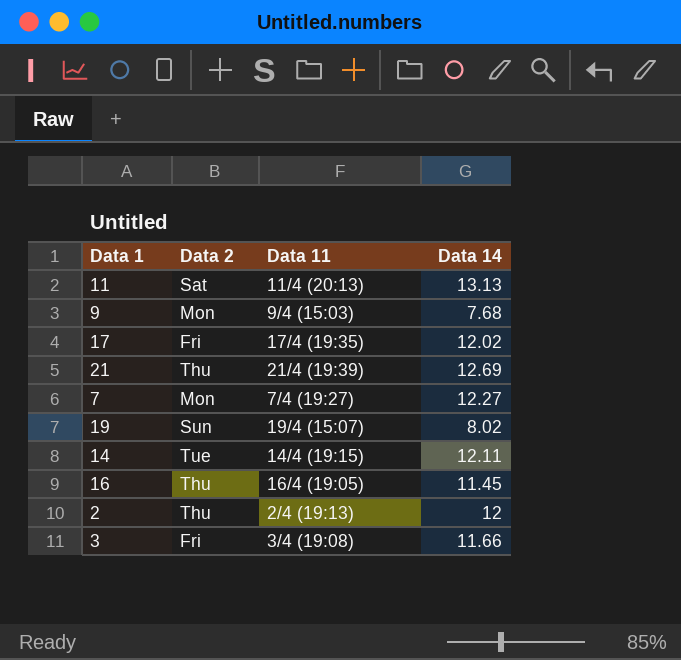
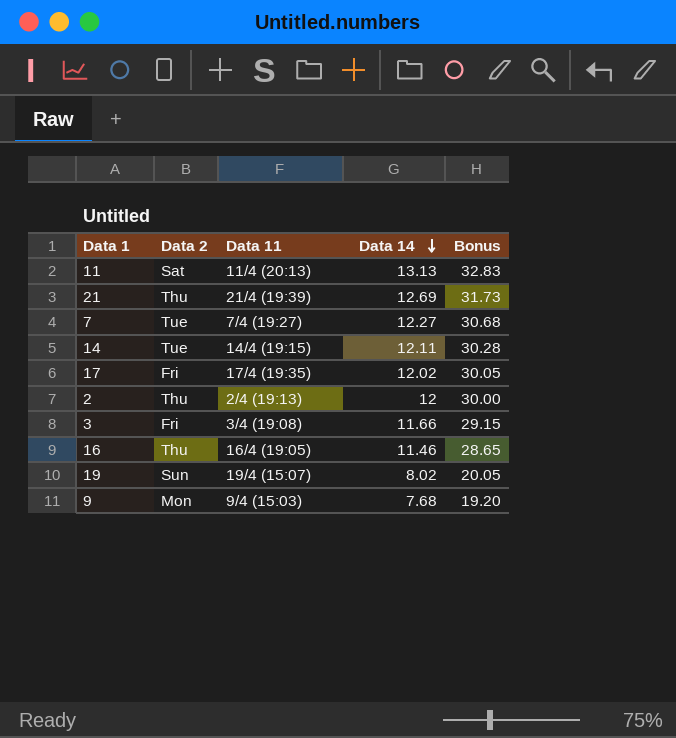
row order: none -> Data 14 descending
column Bonus | formula: none -> [Data 14] * 2.5
7 | Data 2: Mon -> Tue
16 | Data 14: 11.45 -> 11.46

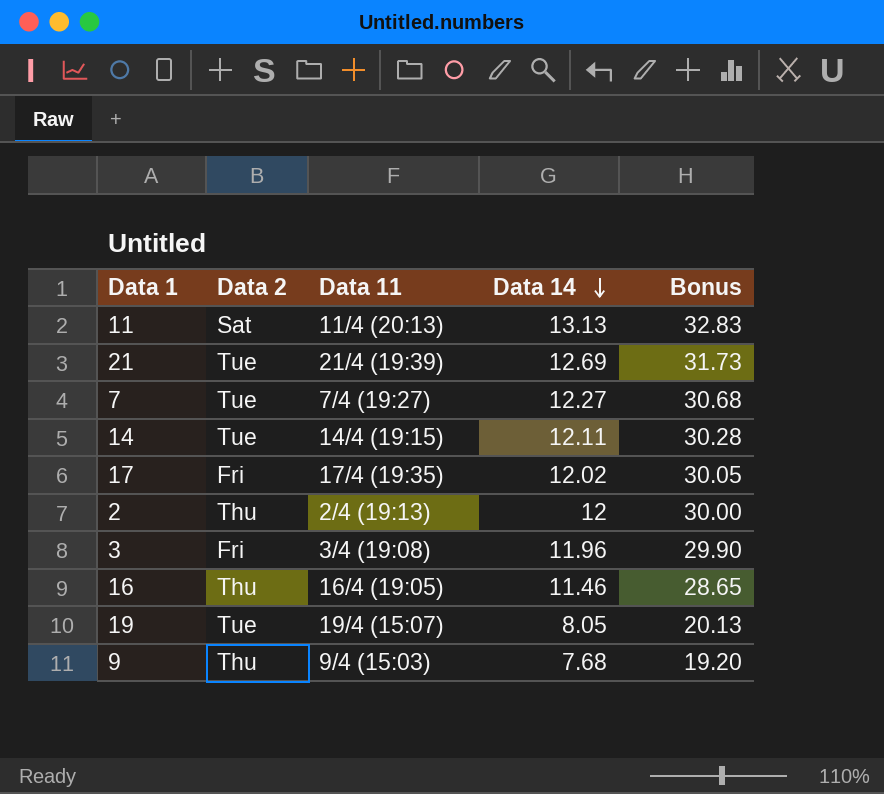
21 | Data 2: Thu -> Tue
3 | Data 14: 11.66 -> 11.96
3 | Bonus: 29.15 -> 29.90
19 | Data 2: Sun -> Tue
19 | Data 14: 8.02 -> 8.05
19 | Bonus: 20.05 -> 20.13
9 | Data 2: Mon -> Thu

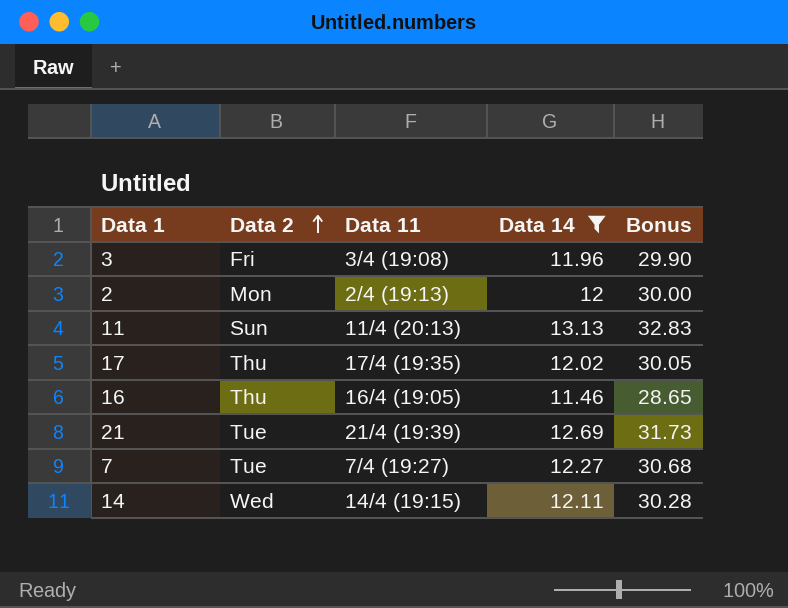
filter: none -> Data 14 >= 11.46
row order: Data 14 descending -> Data 2 ascending
2 | Data 2: Thu -> Mon
11 | Data 2: Sat -> Sun
17 | Data 2: Fri -> Thu
14 | Data 2: Tue -> Wed

